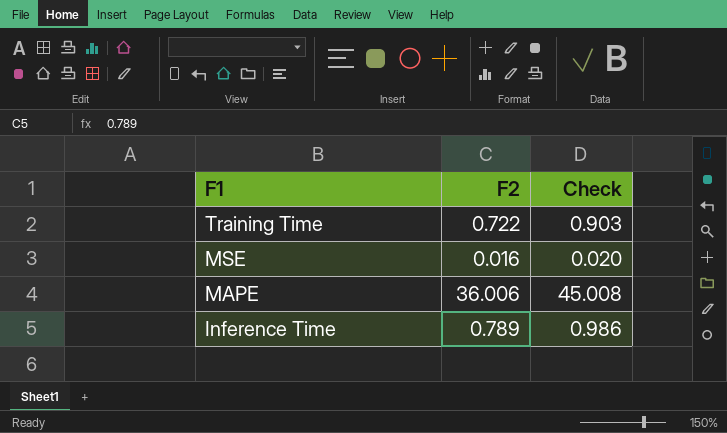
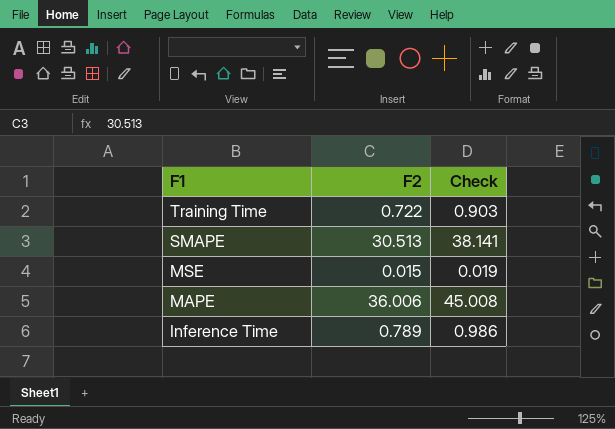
row SMAPE: none -> 30.513 | 38.141
MSE | F2: 0.016 -> 0.015
MSE | Check: 0.020 -> 0.019

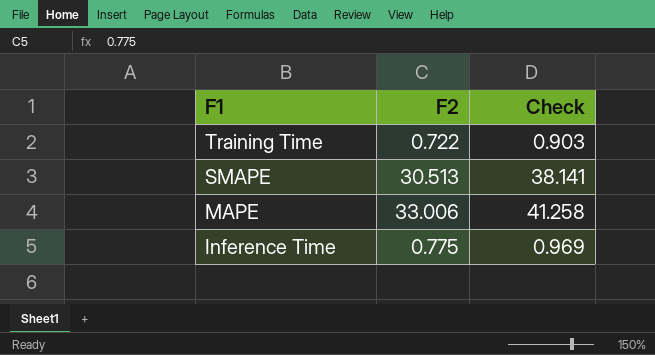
row MSE: 0.015 | 0.019 -> none
MAPE | F2: 36.006 -> 33.006
MAPE | Check: 45.008 -> 41.258
Inference Time | F2: 0.789 -> 0.775
Inference Time | Check: 0.986 -> 0.969

